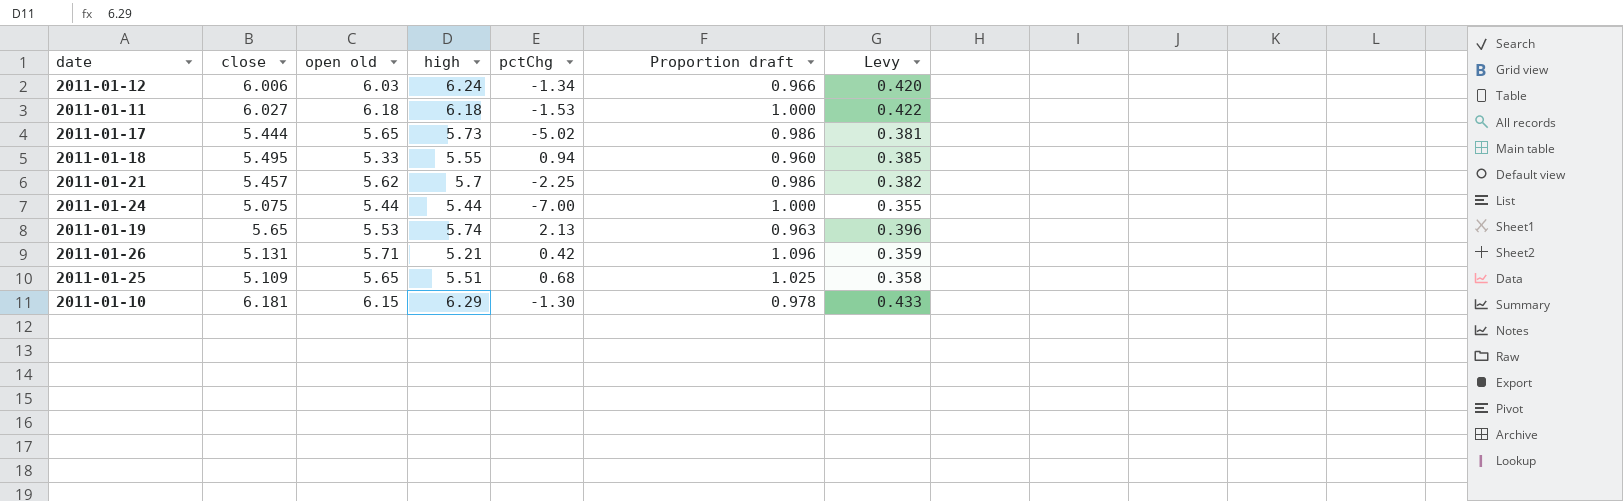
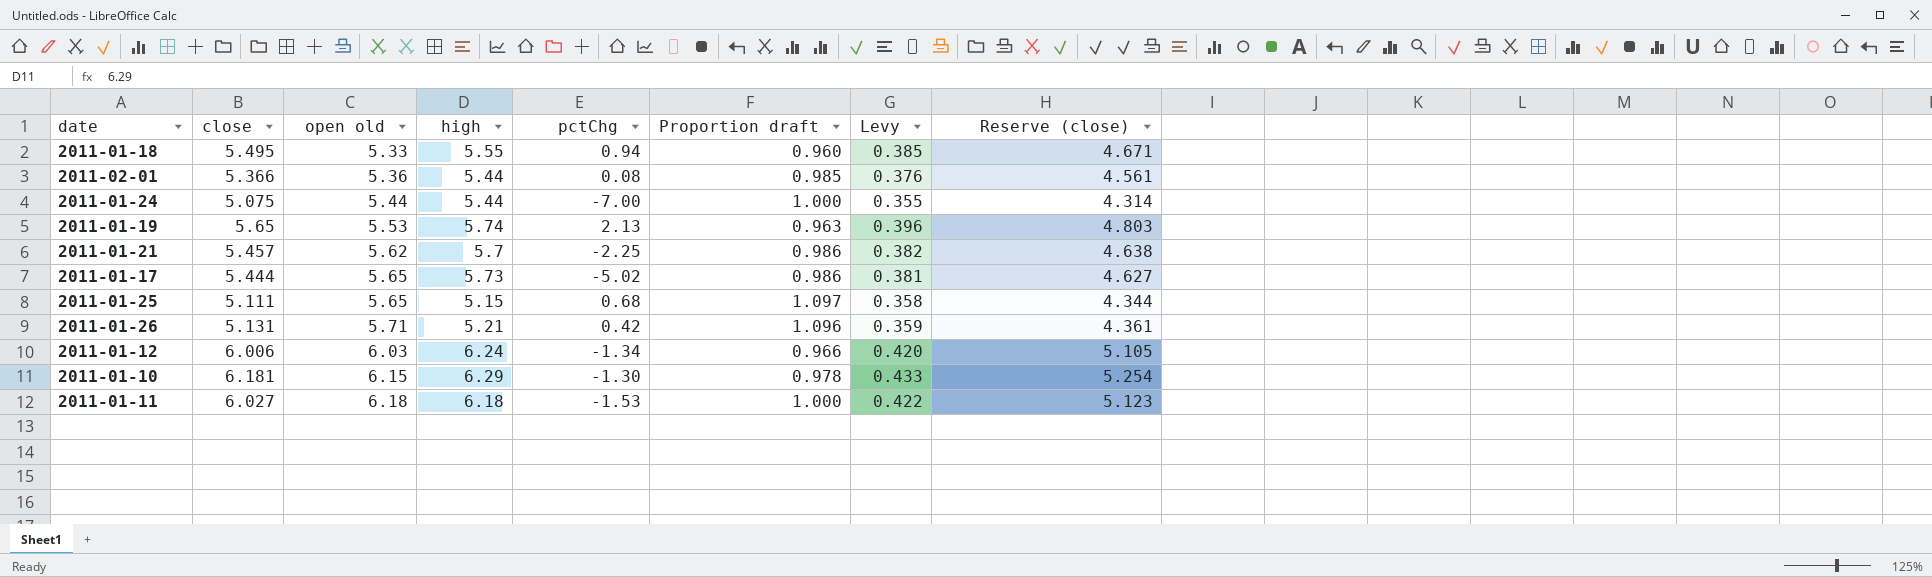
row order: none -> open old ascending
column Reserve (close) | formula: none -> [close] * 0.85
row 2011-02-01: none -> 5.366 | 5.36 | 5.44 | 0.08 | 0.985 | 0.376 | 4.561
2011-01-25 | close: 5.109 -> 5.111
2011-01-25 | high: 5.51 -> 5.15
2011-01-25 | Proportion draft: 1.025 -> 1.097

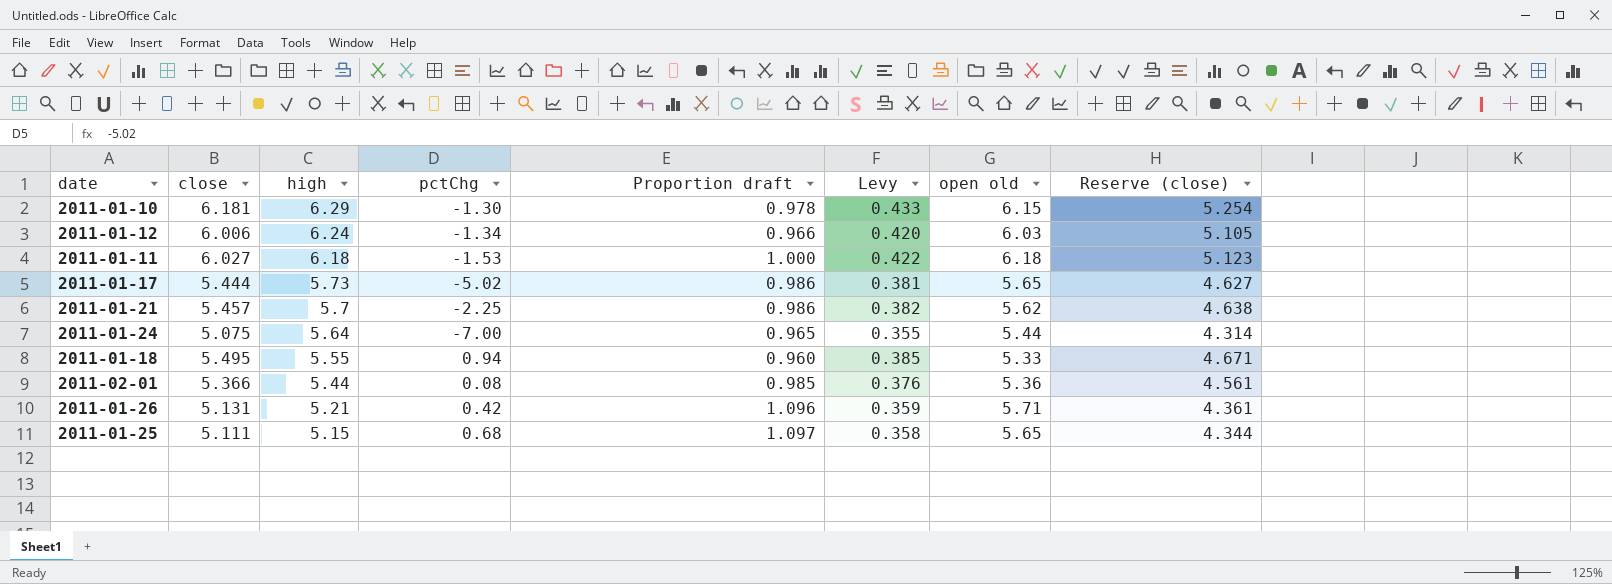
row order: open old ascending -> high descending
column open old | position: 3 -> 7
row 2011-01-19: 5.65 | 5.53 | 5.74 | 2.13 | 0.963 | 0.396 | 4.803 -> none
2011-01-24 | high: 5.44 -> 5.64
2011-01-24 | Proportion draft: 1.000 -> 0.965

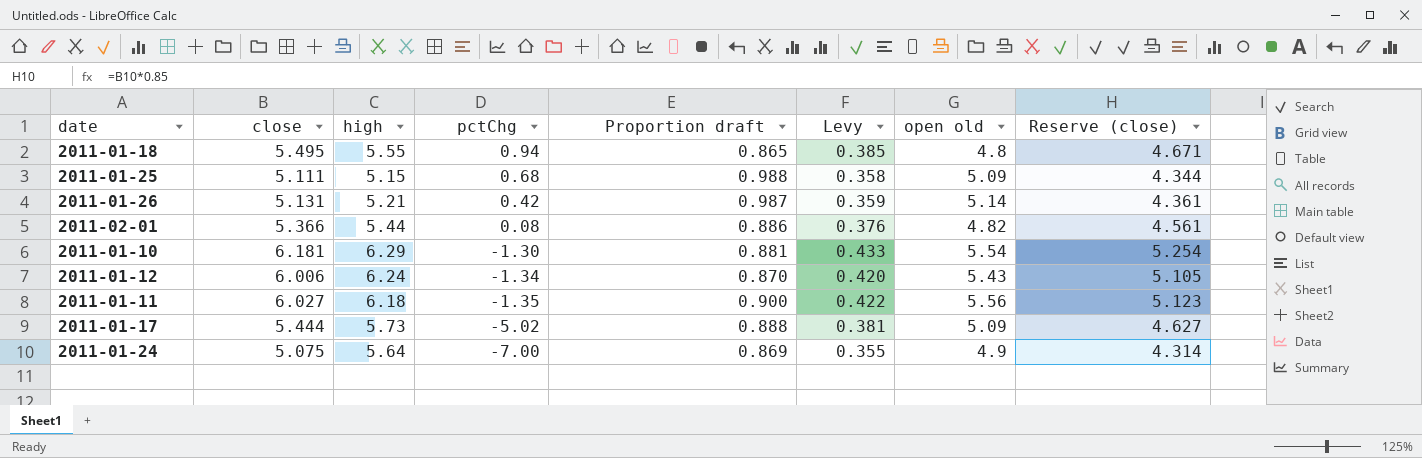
row order: high descending -> pctChg descending
row 2011-01-21: 5.457 | 5.7 | -2.25 | 0.986 | 0.382 | 5.62 | 4.638 -> none
2011-01-18 | Proportion draft: 0.960 -> 0.865
2011-01-18 | open old: 5.33 -> 4.8
2011-01-25 | Proportion draft: 1.097 -> 0.988
2011-01-25 | open old: 5.65 -> 5.09
2011-01-26 | Proportion draft: 1.096 -> 0.987
2011-01-26 | open old: 5.71 -> 5.14
2011-02-01 | Proportion draft: 0.985 -> 0.886
2011-02-01 | open old: 5.36 -> 4.82
2011-01-10 | Proportion draft: 0.978 -> 0.881
2011-01-10 | open old: 6.15 -> 5.54
2011-01-12 | Proportion draft: 0.966 -> 0.870
2011-01-12 | open old: 6.03 -> 5.43
2011-01-11 | pctChg: -1.53 -> -1.35
2011-01-11 | Proportion draft: 1.000 -> 0.900
2011-01-11 | open old: 6.18 -> 5.56
2011-01-17 | Proportion draft: 0.986 -> 0.888
2011-01-17 | open old: 5.65 -> 5.09
2011-01-24 | Proportion draft: 0.965 -> 0.869
2011-01-24 | open old: 5.44 -> 4.9

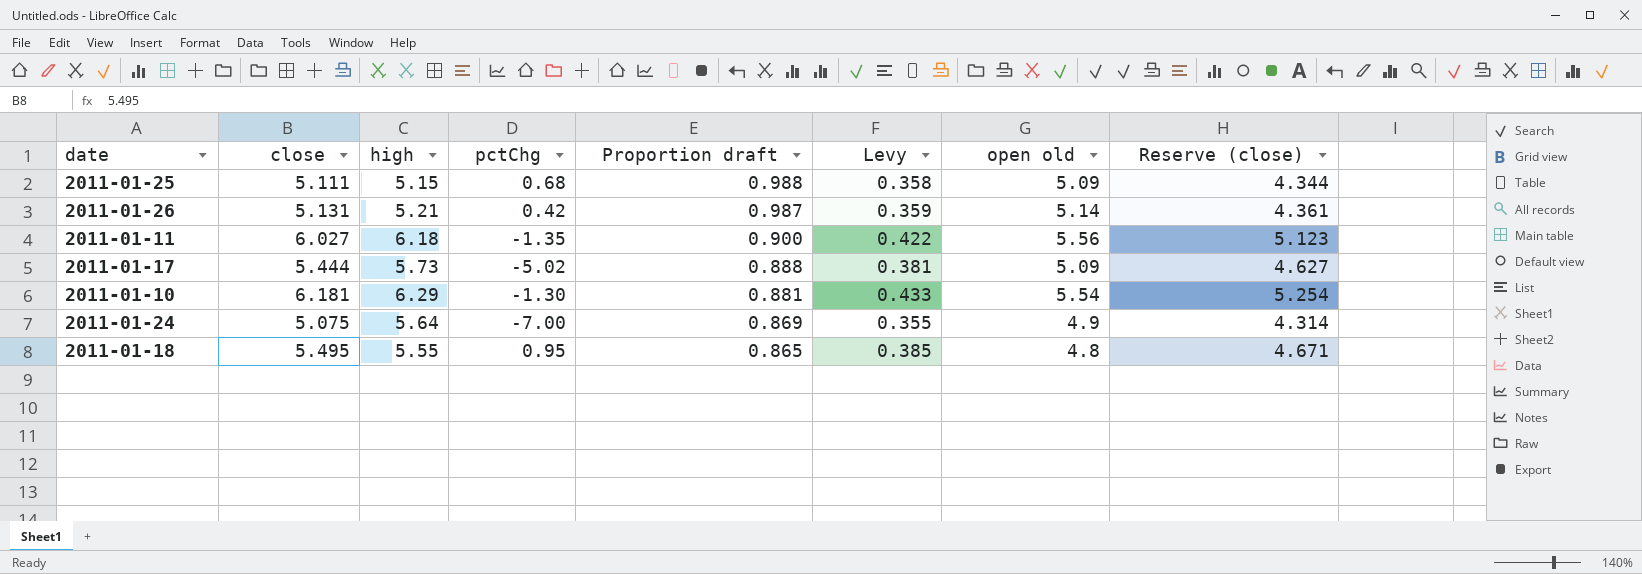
row order: pctChg descending -> Proportion draft descending
row 2011-02-01: 5.366 | 5.44 | 0.08 | 0.886 | 0.376 | 4.82 | 4.561 -> none
row 2011-01-12: 6.006 | 6.24 | -1.34 | 0.870 | 0.420 | 5.43 | 5.105 -> none
2011-01-18 | pctChg: 0.94 -> 0.95

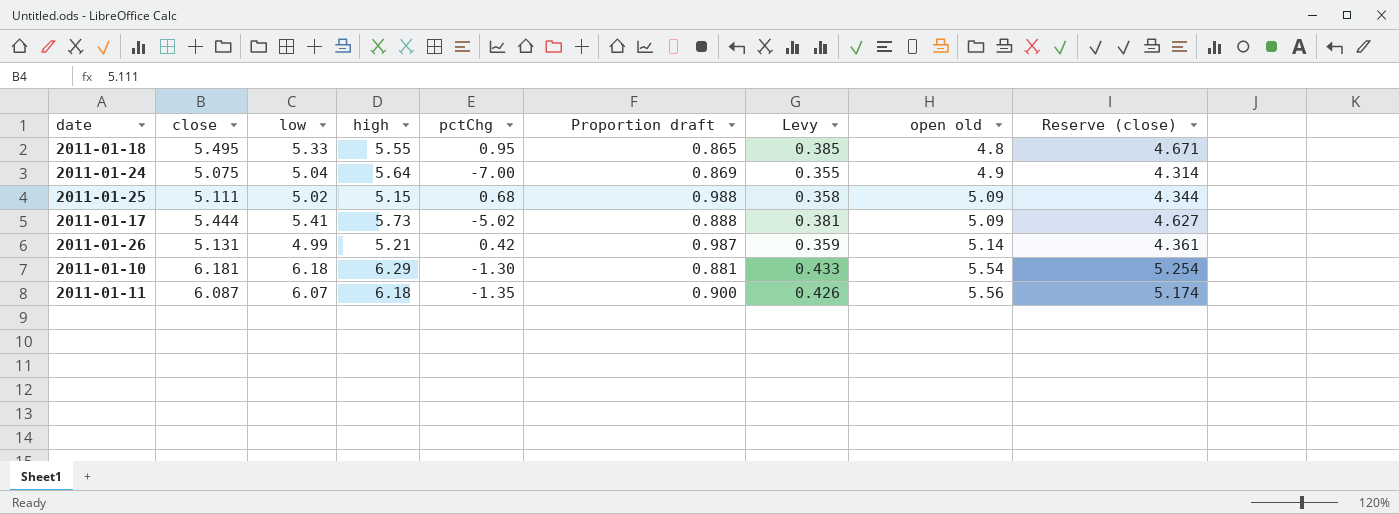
row order: Proportion draft descending -> open old ascending
column low | position: none -> 3
2011-01-11 | close: 6.027 -> 6.087
2011-01-11 | Levy: 0.422 -> 0.426
2011-01-11 | Reserve (close): 5.123 -> 5.174

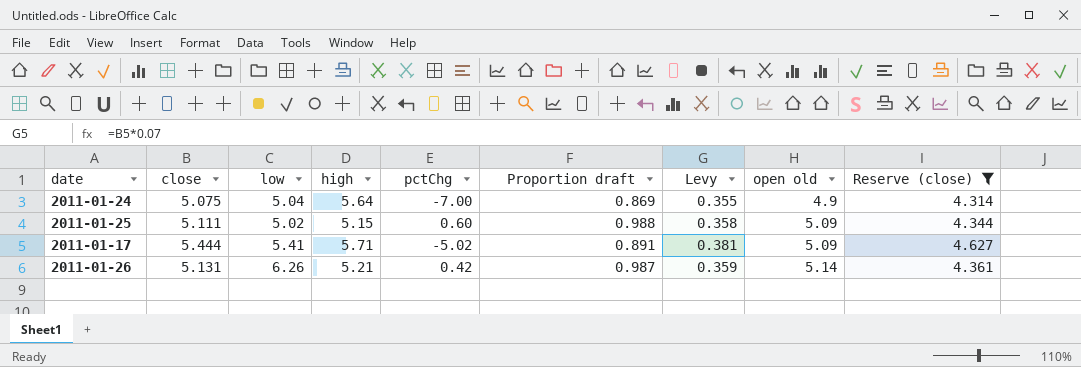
filter: none -> Reserve (close) <= 4.627
2011-01-25 | pctChg: 0.68 -> 0.60
2011-01-17 | high: 5.73 -> 5.71
2011-01-17 | Proportion draft: 0.888 -> 0.891
2011-01-26 | low: 4.99 -> 6.26

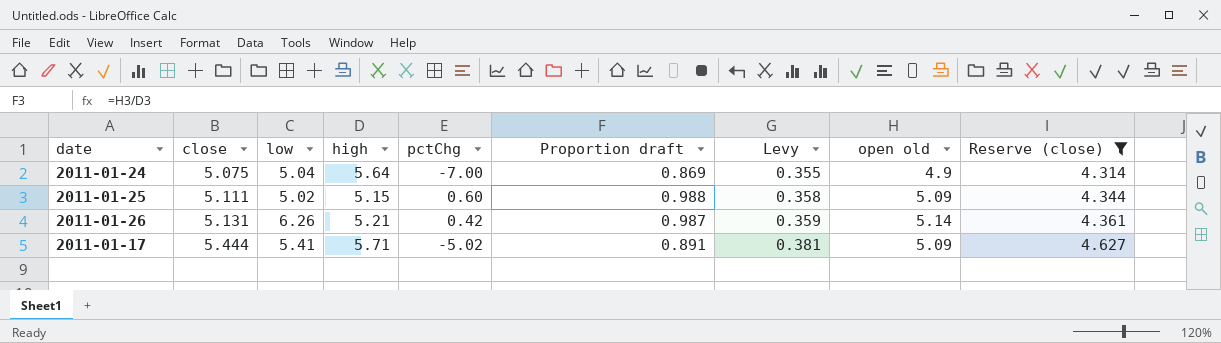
row order: open old ascending -> close ascending

